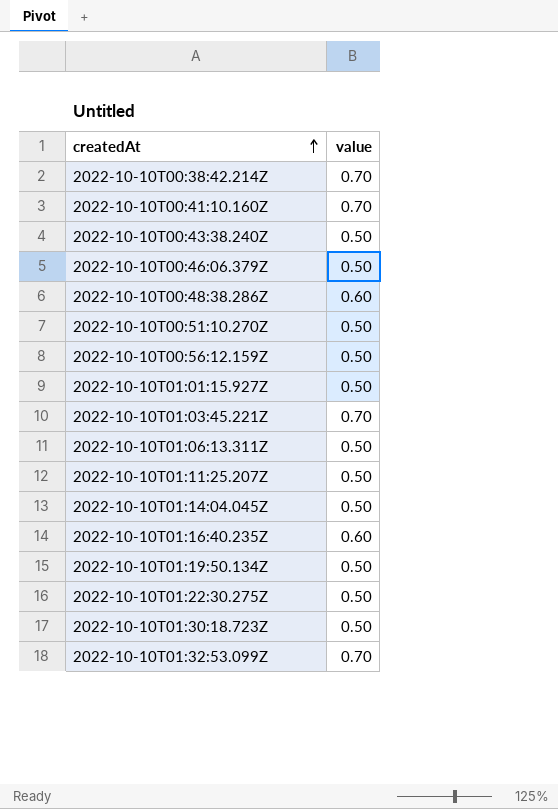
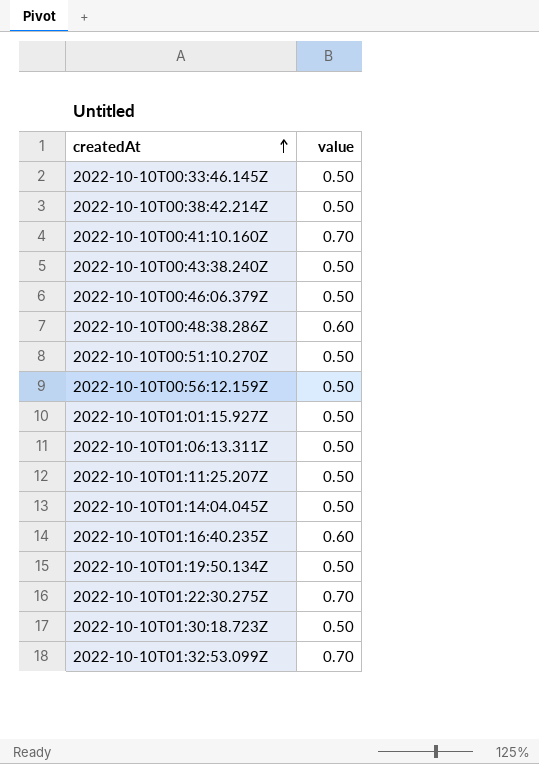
row 2022-10-10T01:03:45.221Z: 0.70 -> none
row 2022-10-10T00:33:46.145Z: none -> 0.50
2022-10-10T00:38:42.214Z | value: 0.70 -> 0.50
2022-10-10T01:22:30.275Z | value: 0.50 -> 0.70

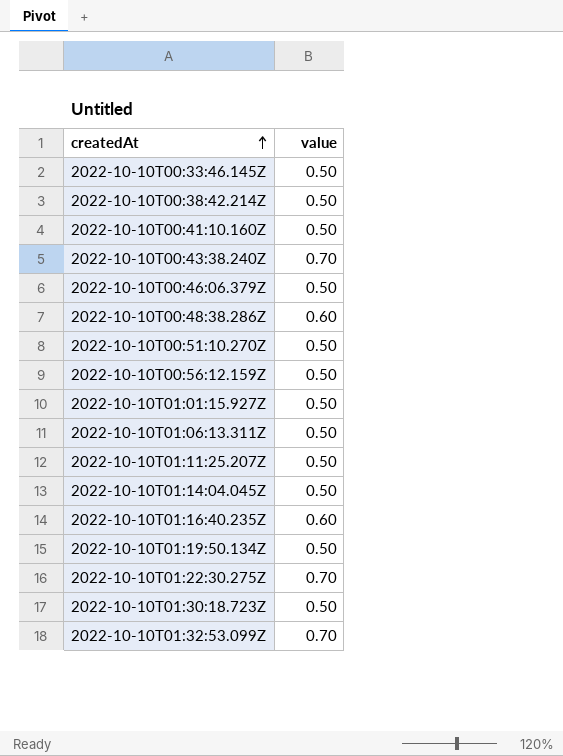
2022-10-10T00:41:10.160Z | value: 0.70 -> 0.50
2022-10-10T00:43:38.240Z | value: 0.50 -> 0.70

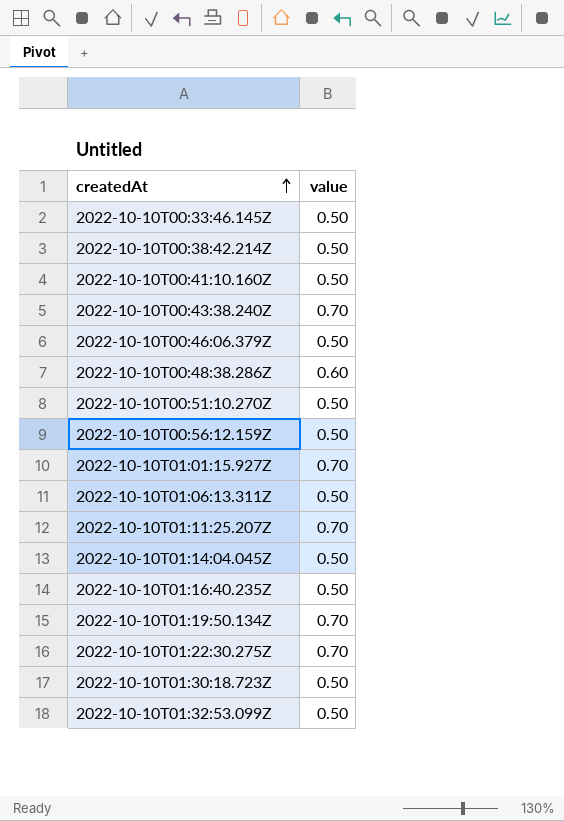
2022-10-10T01:01:15.927Z | value: 0.50 -> 0.70
2022-10-10T01:11:25.207Z | value: 0.50 -> 0.70
2022-10-10T01:16:40.235Z | value: 0.60 -> 0.50
2022-10-10T01:19:50.134Z | value: 0.50 -> 0.70
2022-10-10T01:32:53.099Z | value: 0.70 -> 0.50

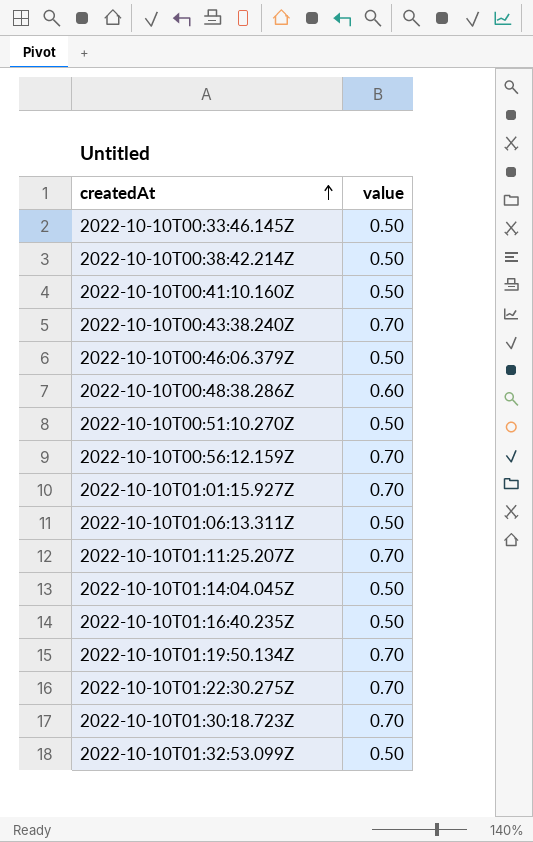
2022-10-10T00:56:12.159Z | value: 0.50 -> 0.70
2022-10-10T01:30:18.723Z | value: 0.50 -> 0.70

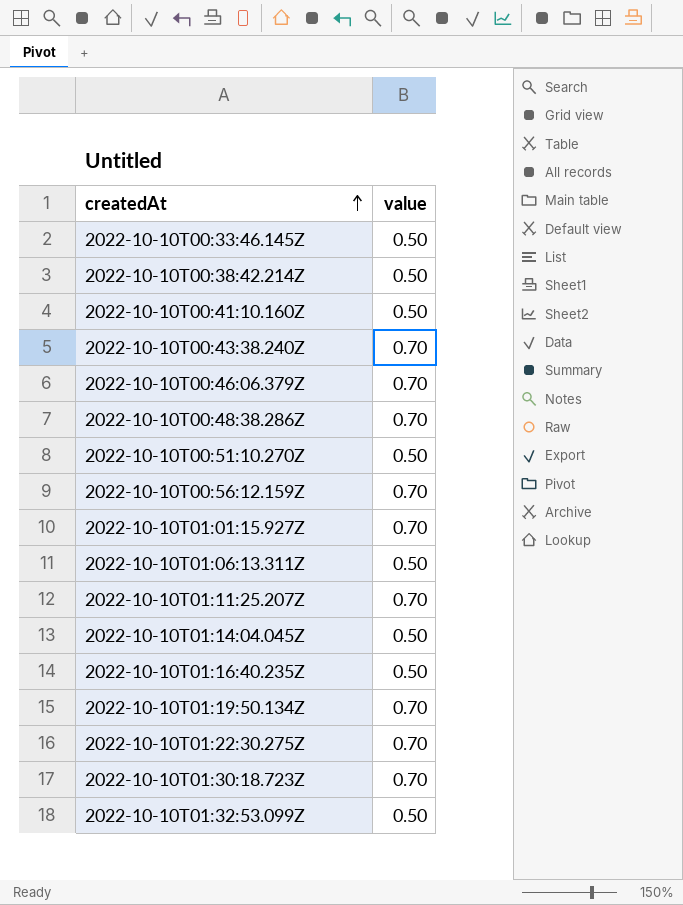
2022-10-10T00:46:06.379Z | value: 0.50 -> 0.70
2022-10-10T00:48:38.286Z | value: 0.60 -> 0.70

